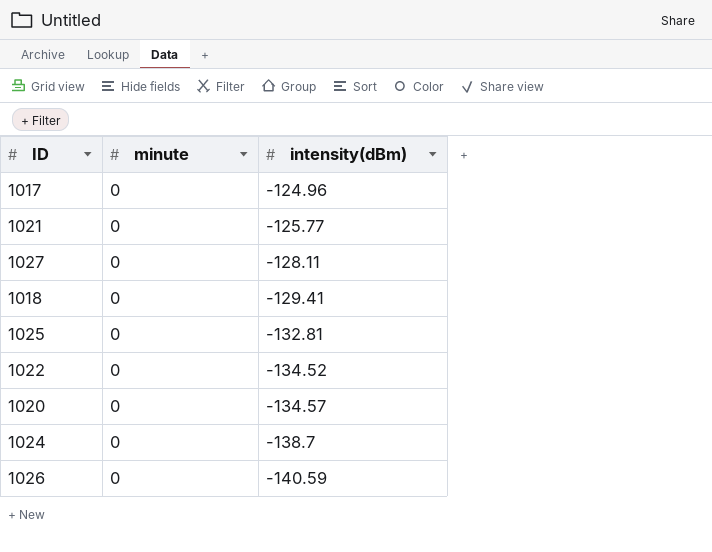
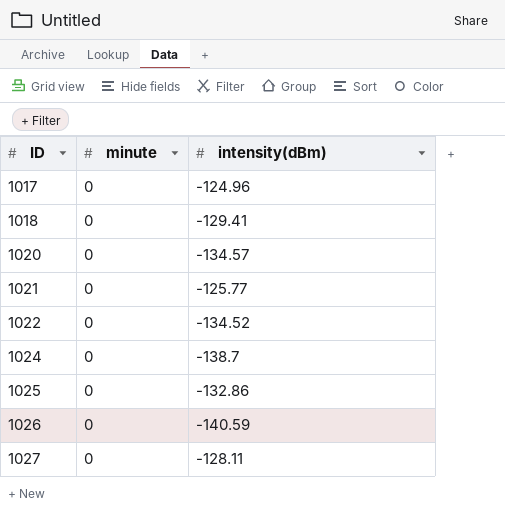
row order: intensity(dBm) descending -> ID ascending
1025 | intensity(dBm): -132.81 -> -132.86

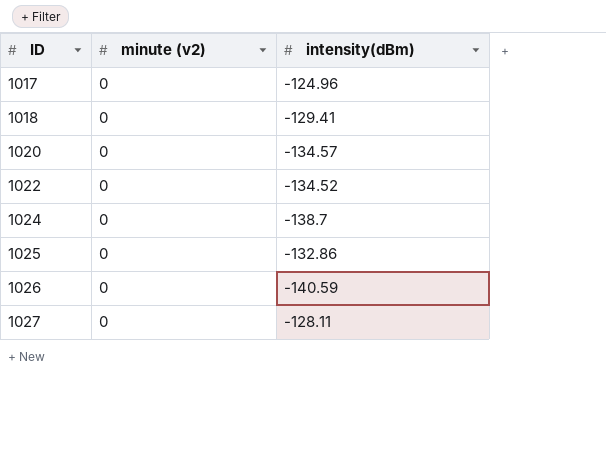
column name: minute -> minute (v2)
row 1021: 0 | -125.77 -> none

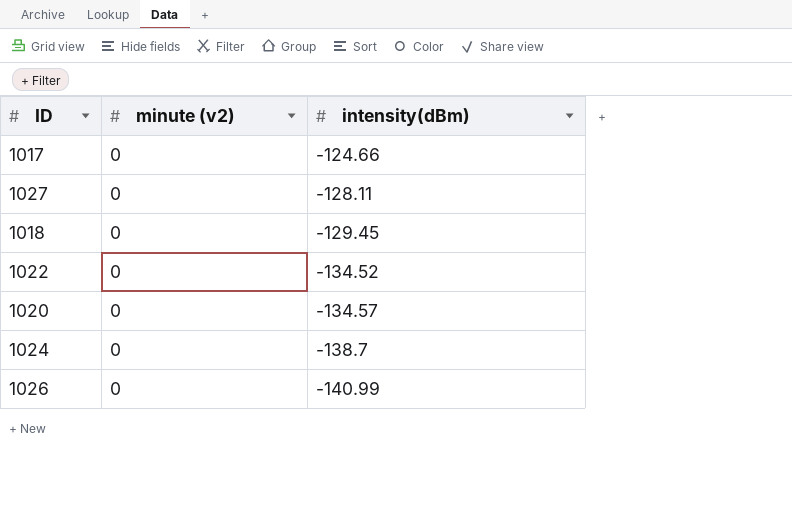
row order: ID ascending -> intensity(dBm) descending
row 1025: 0 | -132.86 -> none
1017 | intensity(dBm): -124.96 -> -124.66
1018 | intensity(dBm): -129.41 -> -129.45
1026 | intensity(dBm): -140.59 -> -140.99

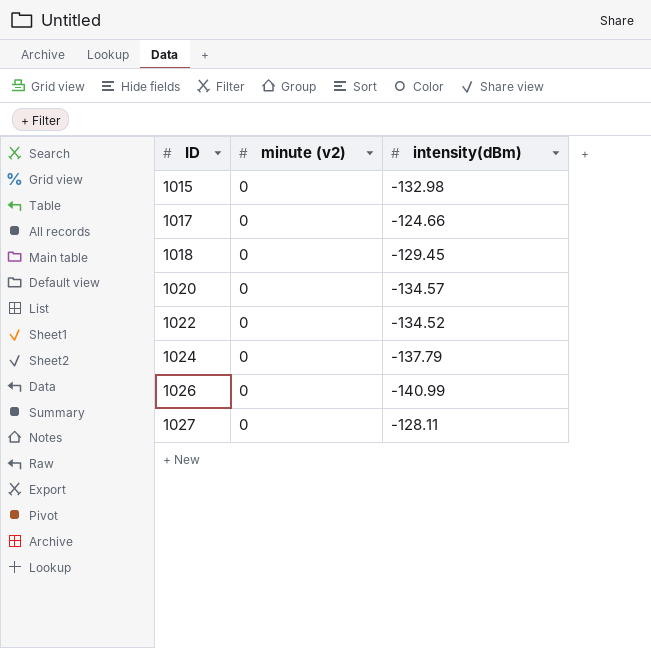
row order: intensity(dBm) descending -> ID ascending
row 1015: none -> 0 | -132.98
1024 | intensity(dBm): -138.7 -> -137.79

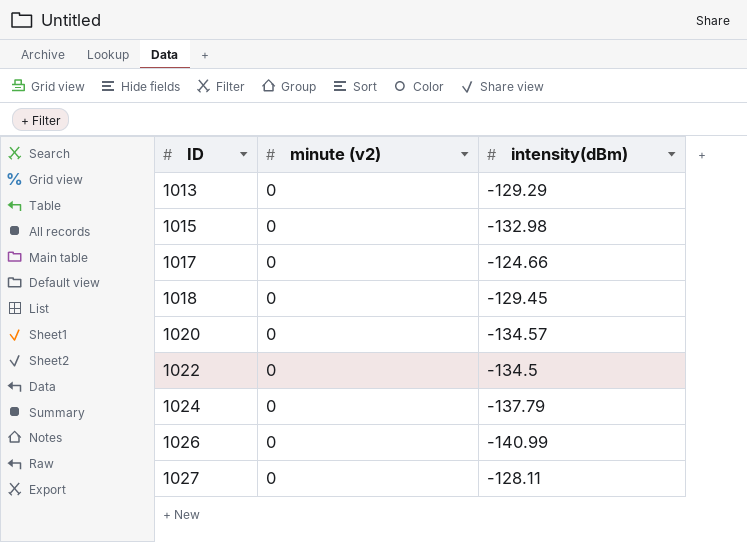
row 1013: none -> 0 | -129.29
1022 | intensity(dBm): -134.52 -> -134.5

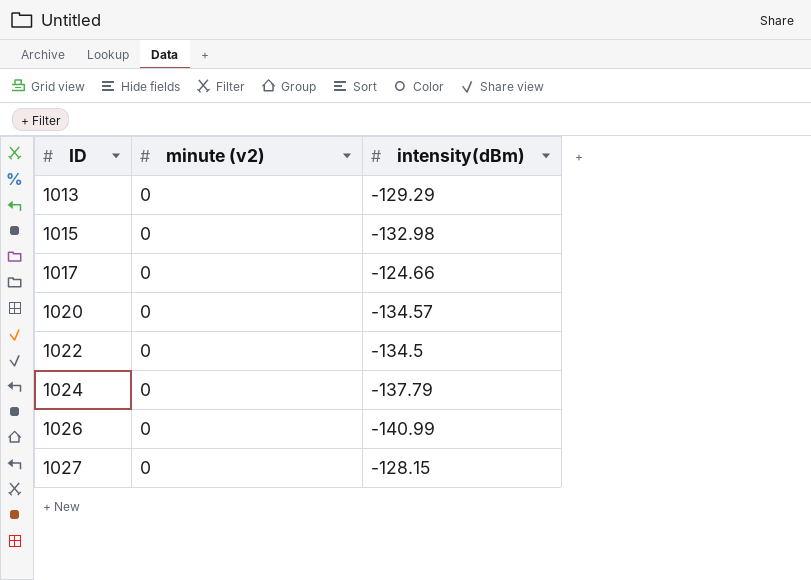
row 1018: 0 | -129.45 -> none
1027 | intensity(dBm): -128.11 -> -128.15

